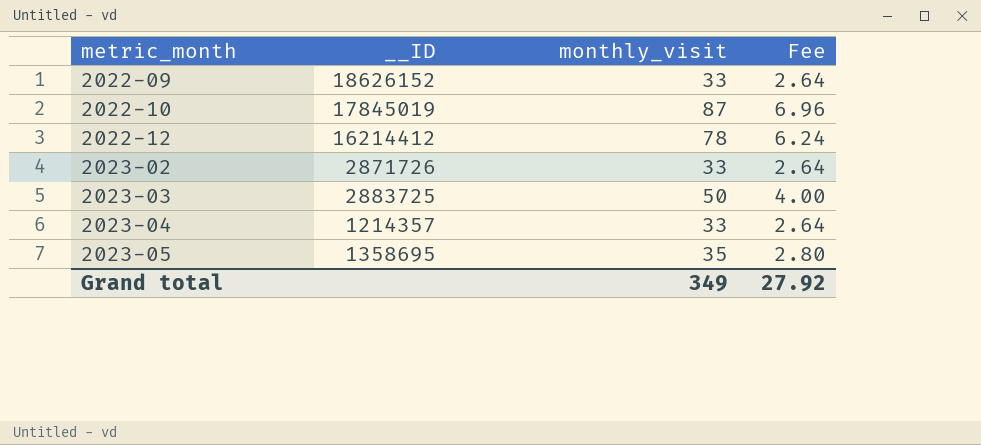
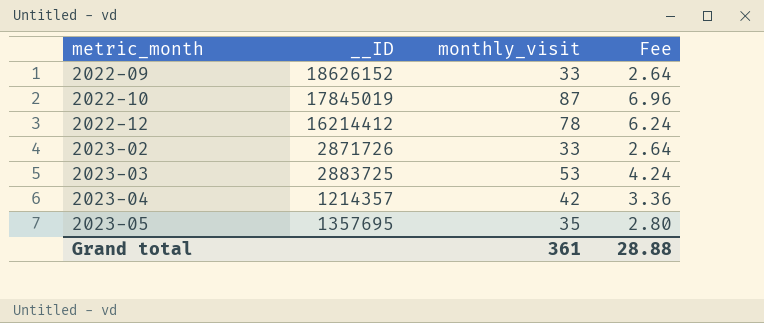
2023-03 | monthly_visit: 50 -> 53
2023-03 | Fee: 4.00 -> 4.24
2023-04 | monthly_visit: 33 -> 42
2023-04 | Fee: 2.64 -> 3.36
2023-05 | __ID: 1358695 -> 1357695
Grand total | monthly_visit: 349 -> 361
Grand total | Fee: 27.92 -> 28.88

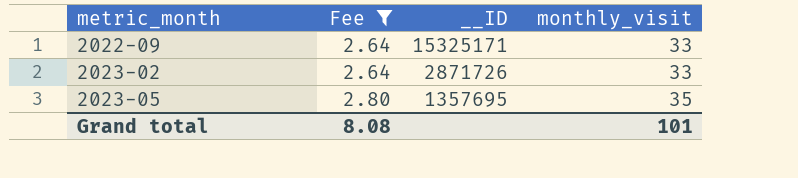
filter: none -> Fee <= 2.80
column Fee | position: 4 -> 2
2022-09 | __ID: 18626152 -> 15325171
Grand total | Fee: 28.88 -> 8.08
Grand total | monthly_visit: 361 -> 101

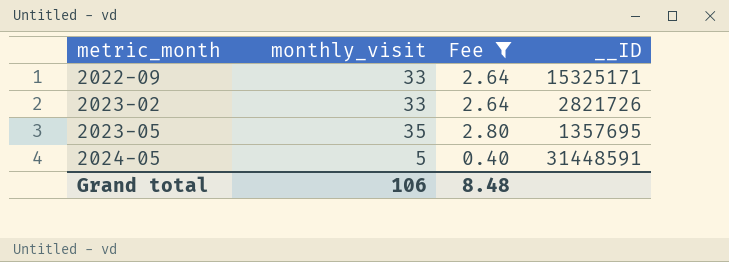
column monthly_visit | position: 4 -> 2
2023-02 | __ID: 2871726 -> 2821726
row 2024-05: none -> 5 | 0.40 | 31448591
Grand total | monthly_visit: 101 -> 106
Grand total | Fee: 8.08 -> 8.48

